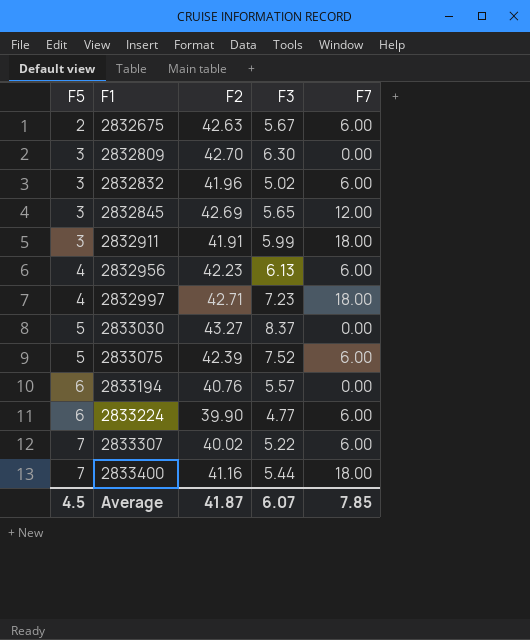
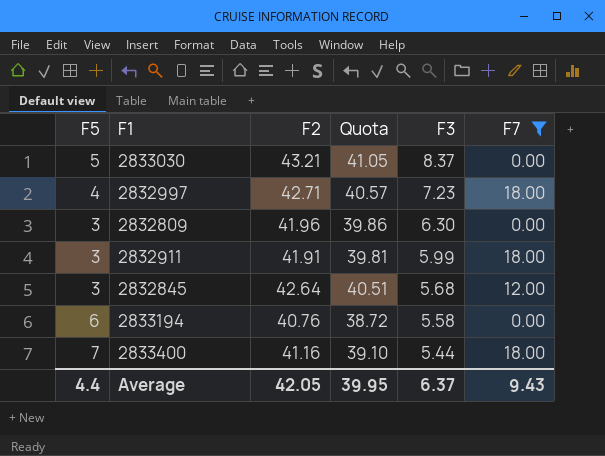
filter: none -> F7 != 6.00
row order: F5 ascending -> F3 descending
column Quota | formula: none -> [F2] * 0.95
2833030 | F2: 43.27 -> 43.21
2832809 | F2: 42.70 -> 41.96
2832845 | F2: 42.69 -> 42.64
2832845 | F3: 5.65 -> 5.68
2833194 | F3: 5.57 -> 5.58
Average | F5: 4.5 -> 4.4
Average | F2: 41.87 -> 42.05
Average | F3: 6.07 -> 6.37
Average | F7: 7.85 -> 9.43

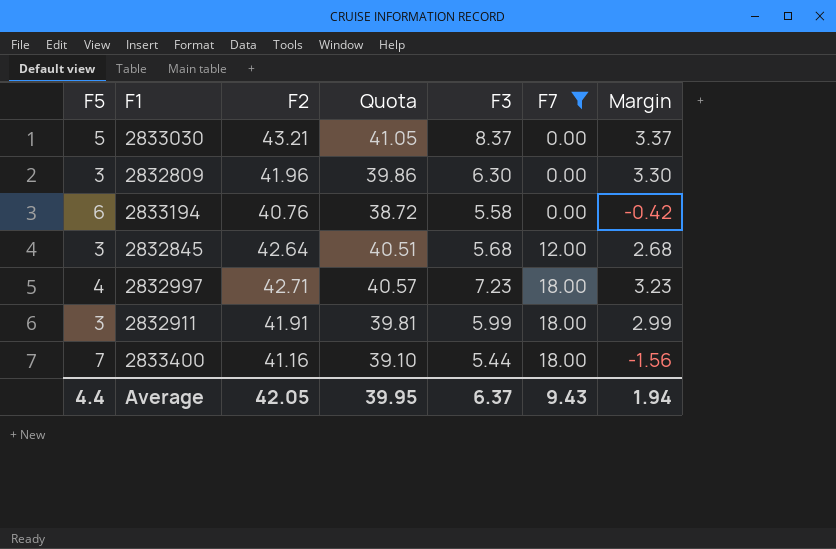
row order: F3 descending -> F7 ascending
column Margin | formula: none -> [F3] - [F5]

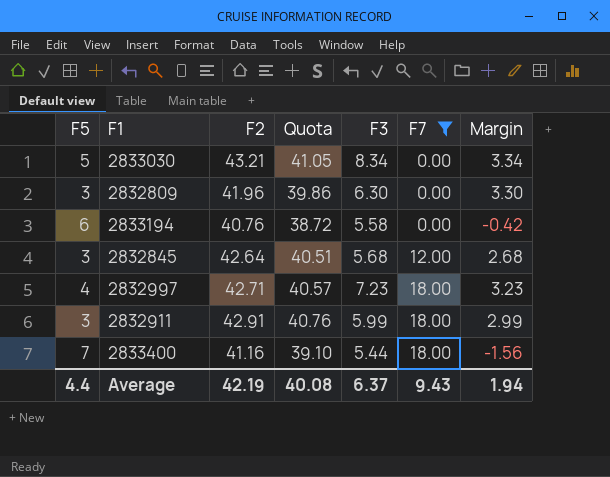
2833030 | F3: 8.37 -> 8.34
2833030 | Margin: 3.37 -> 3.34
2832911 | F2: 41.91 -> 42.91
2832911 | Quota: 39.81 -> 40.76
Average | F2: 42.05 -> 42.19
Average | Quota: 39.95 -> 40.08

